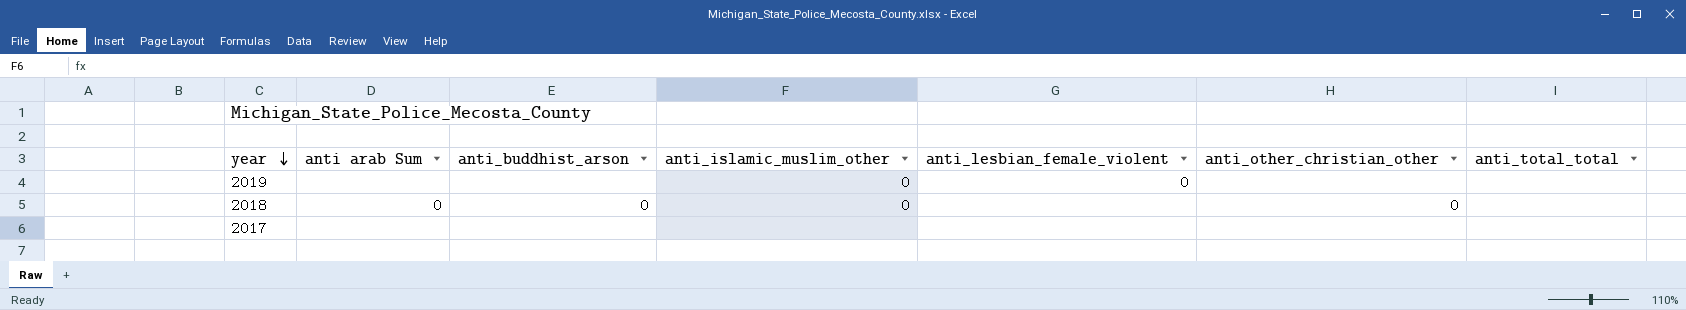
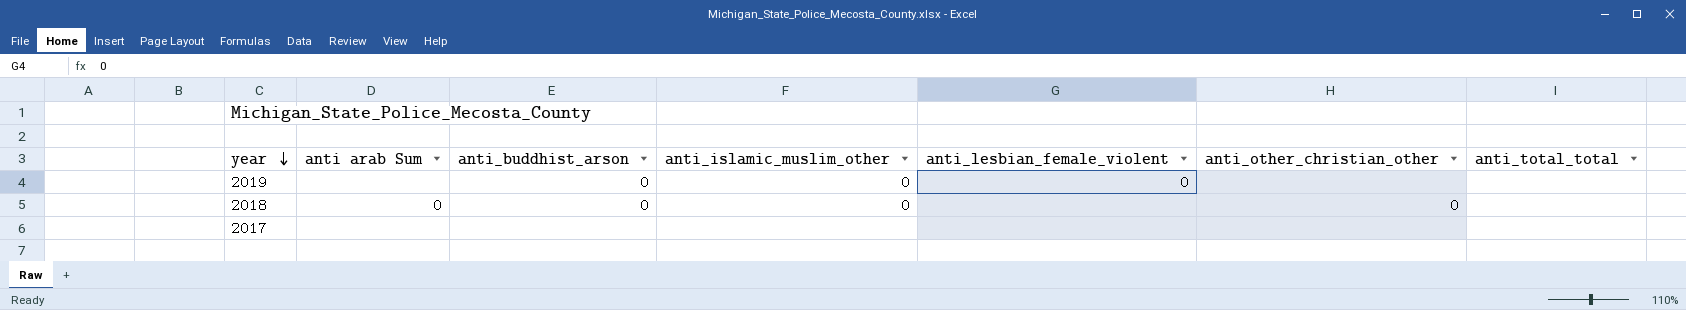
2019 | anti_buddhist_arson: none -> 0

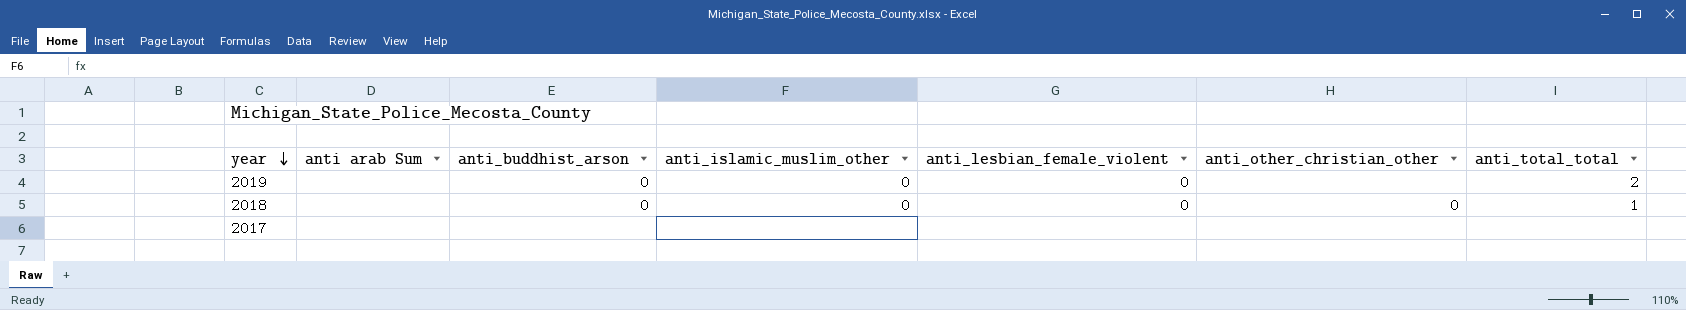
2019 | anti_total_total: none -> 2
2018 | anti arab Sum: 0 -> none
2018 | anti_lesbian_female_violent: none -> 0
2018 | anti_total_total: none -> 1

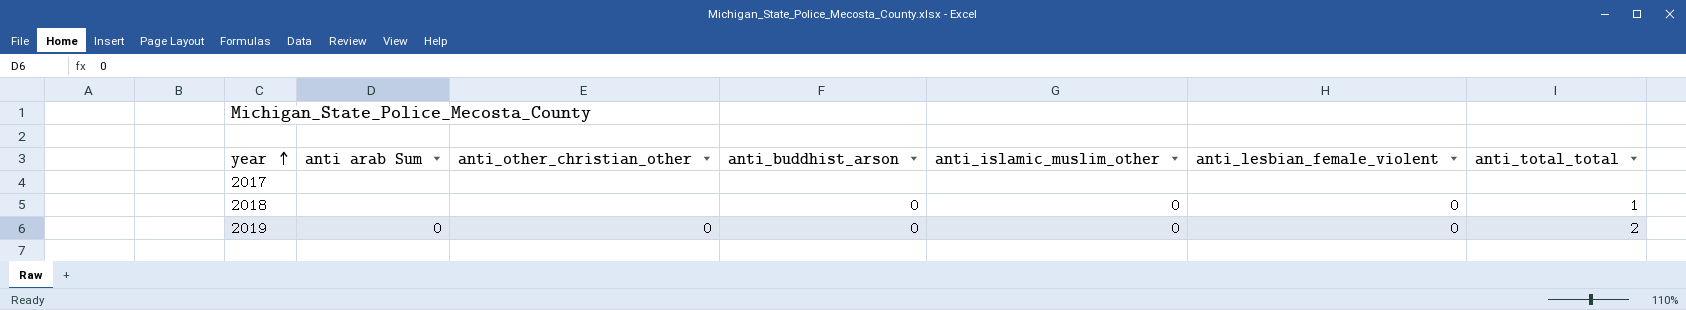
row order: year descending -> year ascending
column anti_other_christian_other | position: 6 -> 3
2018 | anti_other_christian_other: 0 -> none
2019 | anti arab Sum: none -> 0
2019 | anti_other_christian_other: none -> 0

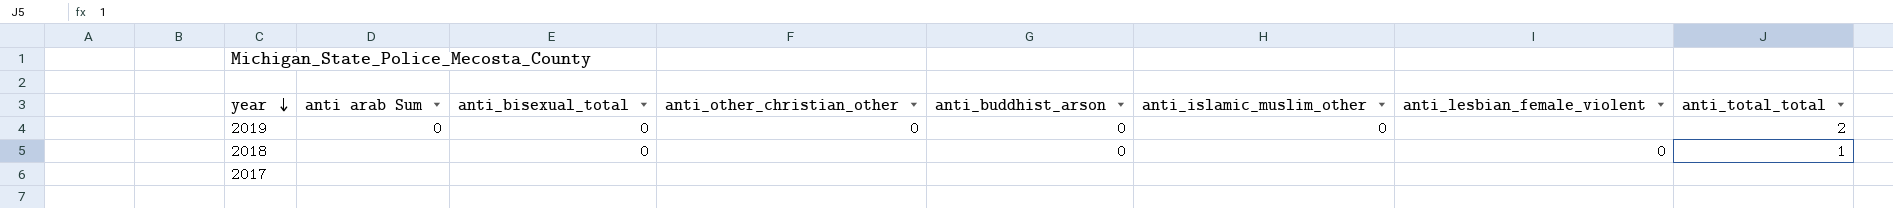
row order: year ascending -> year descending
column anti_bisexual_total | position: none -> 3
2019 | anti_lesbian_female_violent: 0 -> none
2018 | anti_islamic_muslim_other: 0 -> none

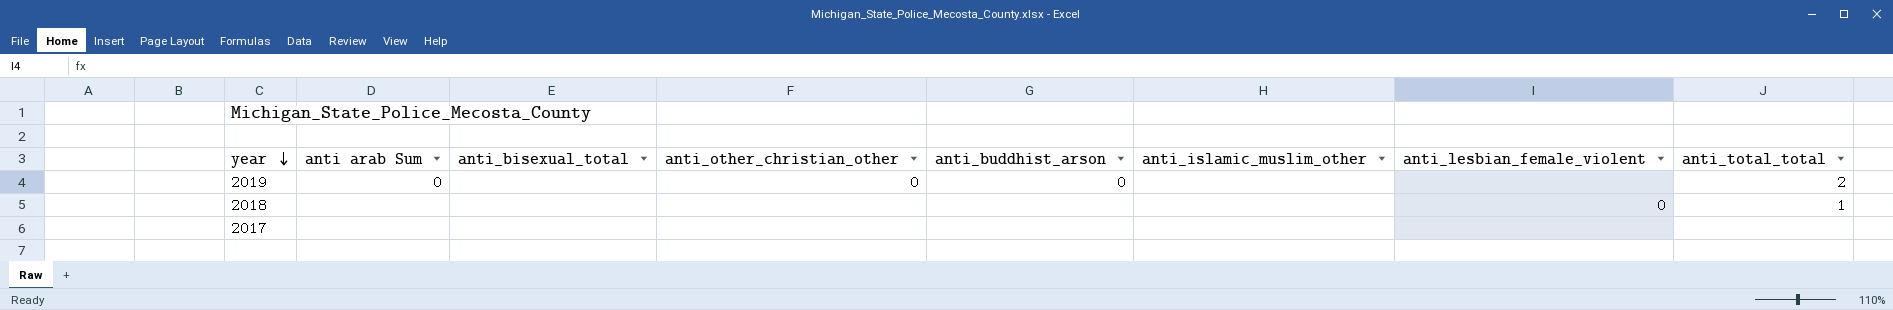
2019 | anti_bisexual_total: 0 -> none
2019 | anti_islamic_muslim_other: 0 -> none
2018 | anti_bisexual_total: 0 -> none
2018 | anti_buddhist_arson: 0 -> none

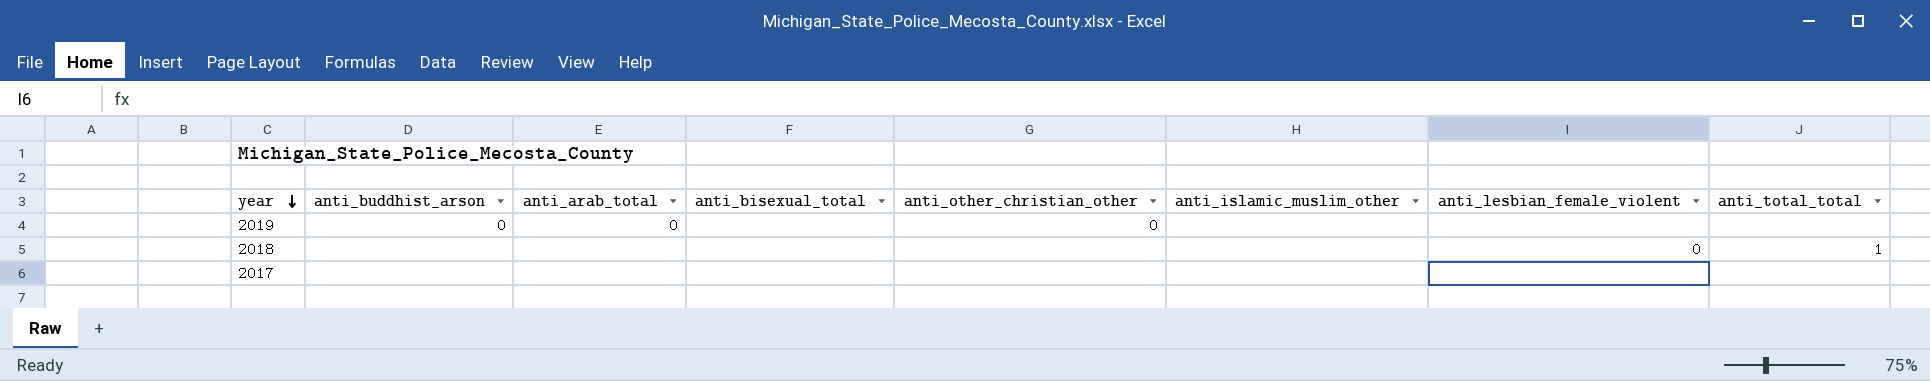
column anti_buddhist_arson | position: 5 -> 2
column name: anti arab Sum -> anti_arab_total
2019 | anti_total_total: 2 -> none

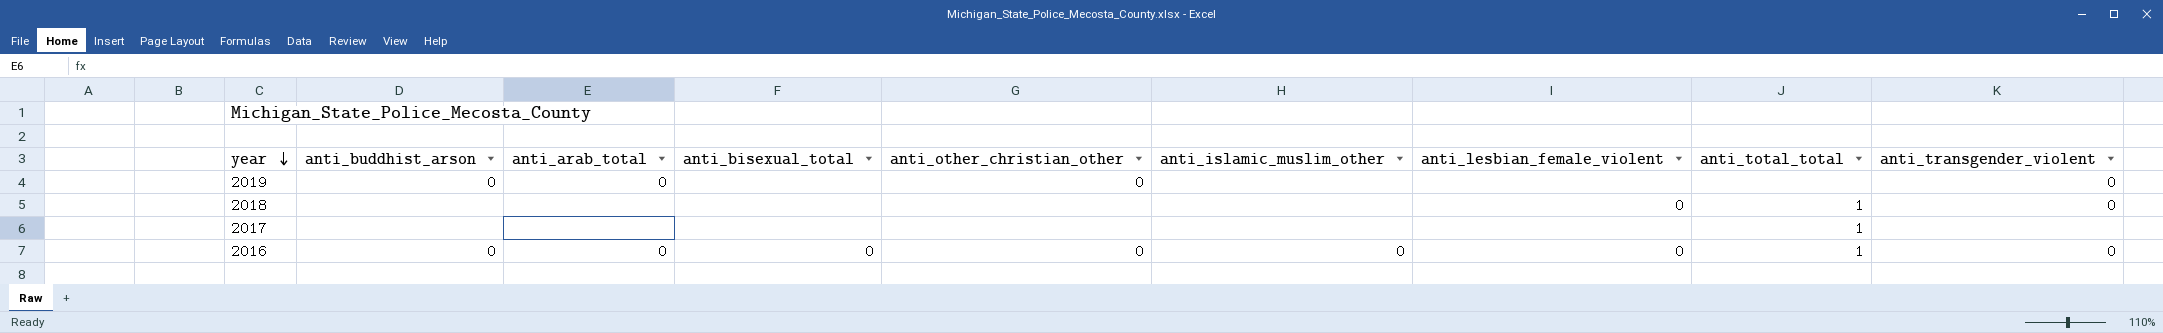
column anti_transgender_violent | position: none -> 9
2017 | anti_total_total: none -> 1
row 2016: none -> 0 | 0 | 0 | 0 | 0 | 0 | 1 | 0

